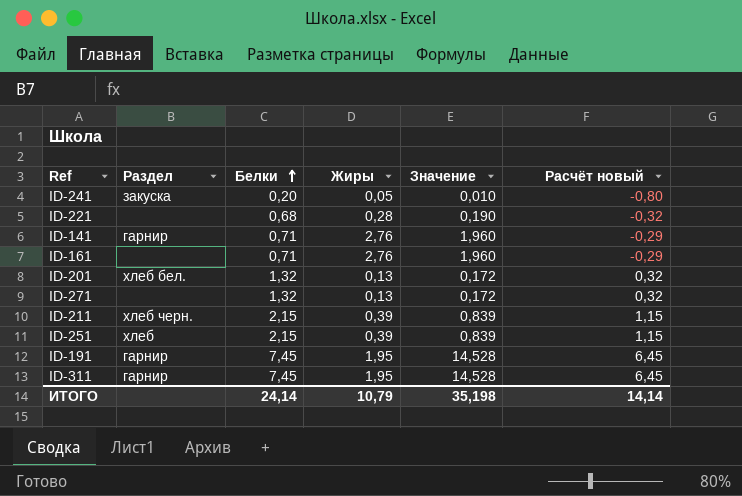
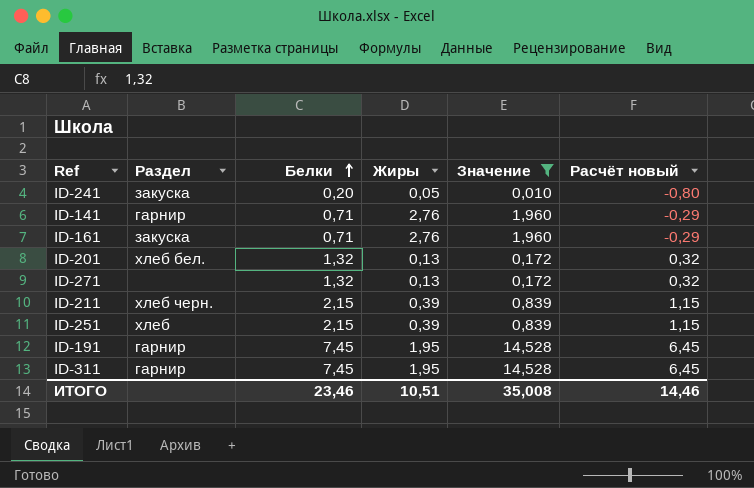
filter: none -> Значение != 0,190
ID-161 | Раздел: none -> закуска
ИТОГО | Белки: 24,14 -> 23,46
ИТОГО | Жиры: 10,79 -> 10,51
ИТОГО | Значение: 35,198 -> 35,008
ИТОГО | Расчёт новый: 14,14 -> 14,46

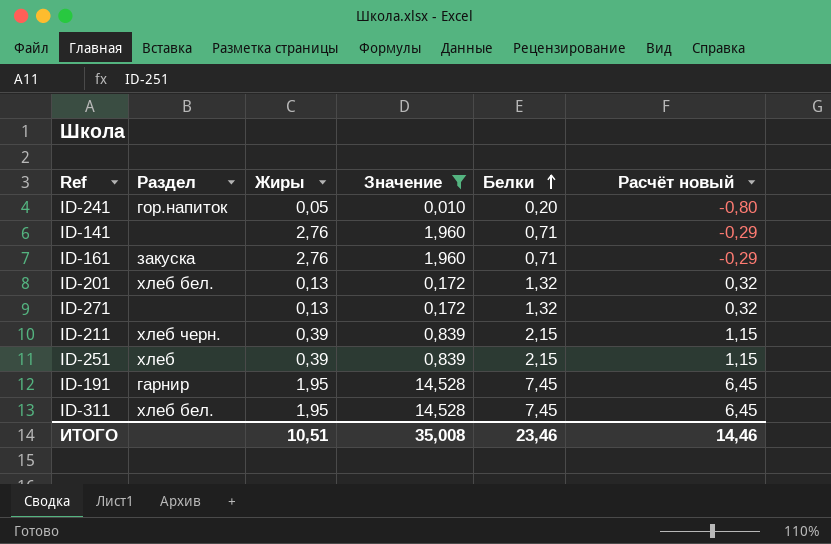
column Белки | position: 3 -> 5
ID-241 | Раздел: закуска -> гор.напиток
ID-141 | Раздел: гарнир -> none
ID-311 | Раздел: гарнир -> хлеб бел.

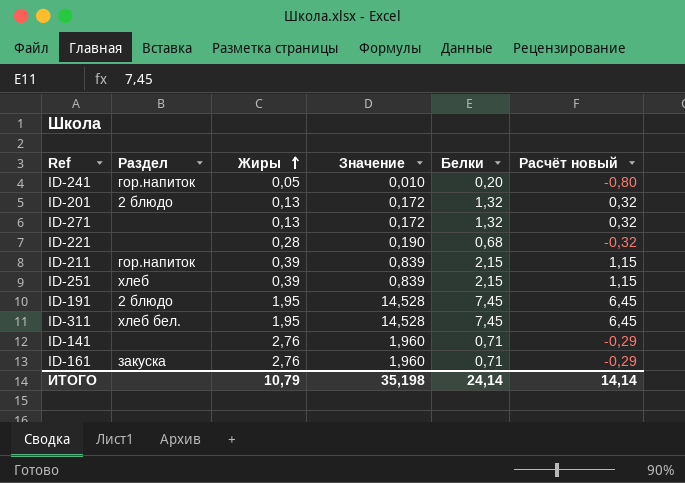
filter: Значение != 0,190 -> none
row order: Белки ascending -> Жиры ascending
ID-201 | Раздел: хлеб бел. -> 2 блюдо
ID-211 | Раздел: хлеб черн. -> гор.напиток
ID-191 | Раздел: гарнир -> 2 блюдо
ИТОГО | Жиры: 10,51 -> 10,79
ИТОГО | Значение: 35,008 -> 35,198
ИТОГО | Белки: 23,46 -> 24,14
ИТОГО | Расчёт новый: 14,46 -> 14,14

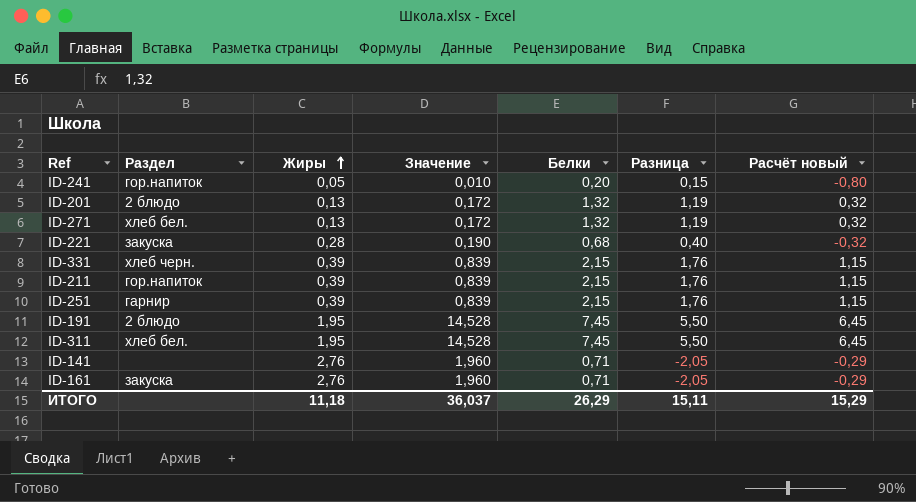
column Разница | formula: none -> [Белки] - [Жиры]
ID-271 | Раздел: none -> хлеб бел.
ID-221 | Раздел: none -> закуска
row ID-331: none -> хлеб черн. | 0,39 | 0,839 | 2,15 | 1,76 | 1,15
ID-251 | Раздел: хлеб -> гарнир
ИТОГО | Жиры: 10,79 -> 11,18
ИТОГО | Значение: 35,198 -> 36,037
ИТОГО | Белки: 24,14 -> 26,29
ИТОГО | Расчёт новый: 14,14 -> 15,29

